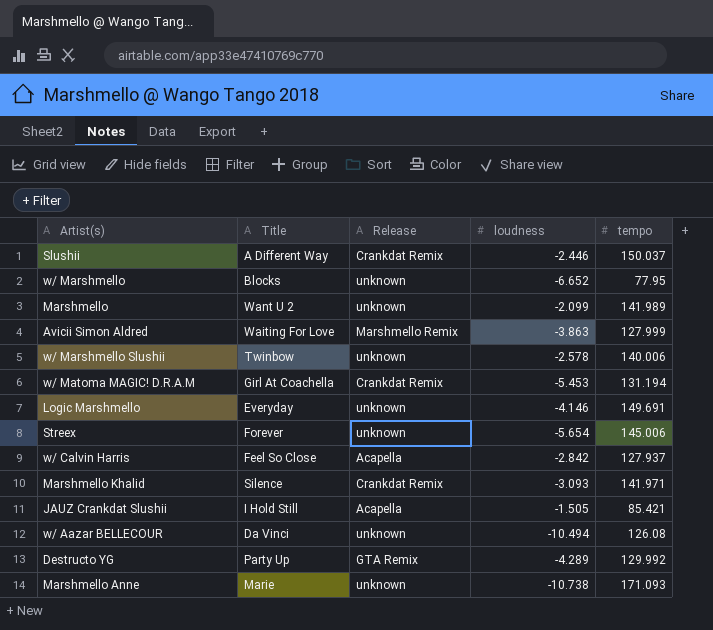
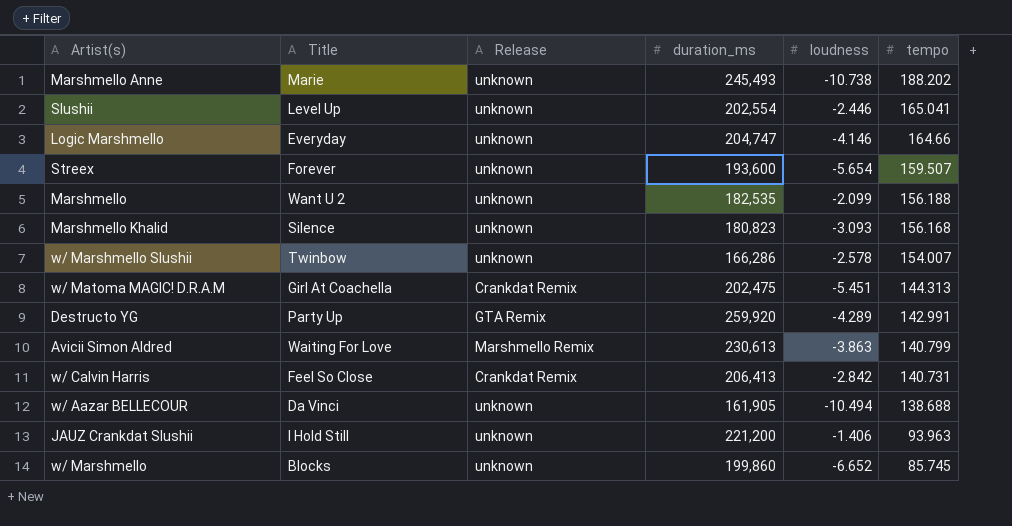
row order: none -> tempo descending
column duration_ms | position: none -> 4
Marshmello Anne | tempo: 171.093 -> 188.202
Slushii | Title: A Different Way -> Level Up
Slushii | Release: Crankdat Remix -> unknown
Slushii | tempo: 150.037 -> 165.041
Logic Marshmello | tempo: 149.691 -> 164.66
Streex | tempo: 145.006 -> 159.507
Marshmello | tempo: 141.989 -> 156.188
Marshmello Khalid | Release: Crankdat Remix -> unknown
Marshmello Khalid | tempo: 141.971 -> 156.168
w/ Marshmello Slushii | tempo: 140.006 -> 154.007
w/ Matoma MAGIC! D.R.A.M | loudness: -5.453 -> -5.451
w/ Matoma MAGIC! D.R.A.M | tempo: 131.194 -> 144.313
Destructo YG | tempo: 129.992 -> 142.991
Avicii Simon Aldred | tempo: 127.999 -> 140.799
w/ Calvin Harris | Release: Acapella -> Crankdat Remix
w/ Calvin Harris | tempo: 127.937 -> 140.731
w/ Aazar BELLECOUR | tempo: 126.08 -> 138.688
JAUZ Crankdat Slushii | Release: Acapella -> unknown
JAUZ Crankdat Slushii | loudness: -1.505 -> -1.406
JAUZ Crankdat Slushii | tempo: 85.421 -> 93.963
w/ Marshmello | tempo: 77.95 -> 85.745

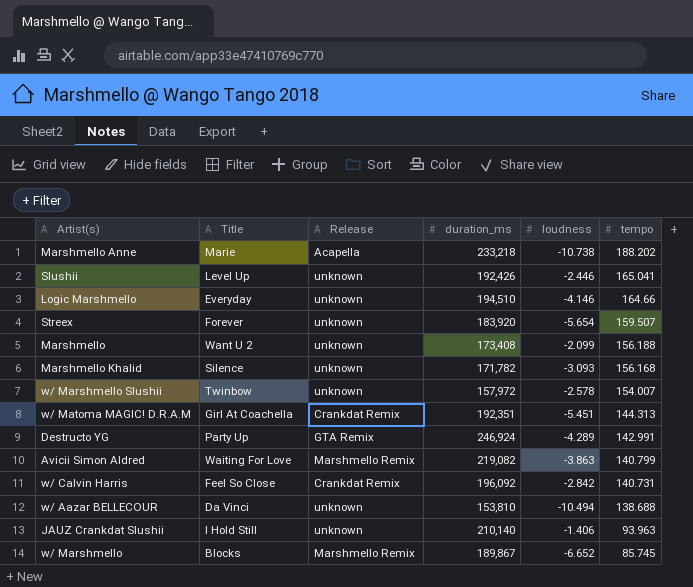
Marshmello Anne | Release: unknown -> Acapella
Marshmello Anne | duration_ms: 245,493 -> 233,218
Slushii | duration_ms: 202,554 -> 192,426
Logic Marshmello | duration_ms: 204,747 -> 194,510
Streex | duration_ms: 193,600 -> 183,920
Marshmello | duration_ms: 182,535 -> 173,408
Marshmello Khalid | duration_ms: 180,823 -> 171,782
w/ Marshmello Slushii | duration_ms: 166,286 -> 157,972
w/ Matoma MAGIC! D.R.A.M | duration_ms: 202,475 -> 192,351
Destructo YG | duration_ms: 259,920 -> 246,924
Avicii Simon Aldred | duration_ms: 230,613 -> 219,082
w/ Calvin Harris | duration_ms: 206,413 -> 196,092
w/ Aazar BELLECOUR | duration_ms: 161,905 -> 153,810
JAUZ Crankdat Slushii | duration_ms: 221,200 -> 210,140
w/ Marshmello | Release: unknown -> Marshmello Remix
w/ Marshmello | duration_ms: 199,860 -> 189,867

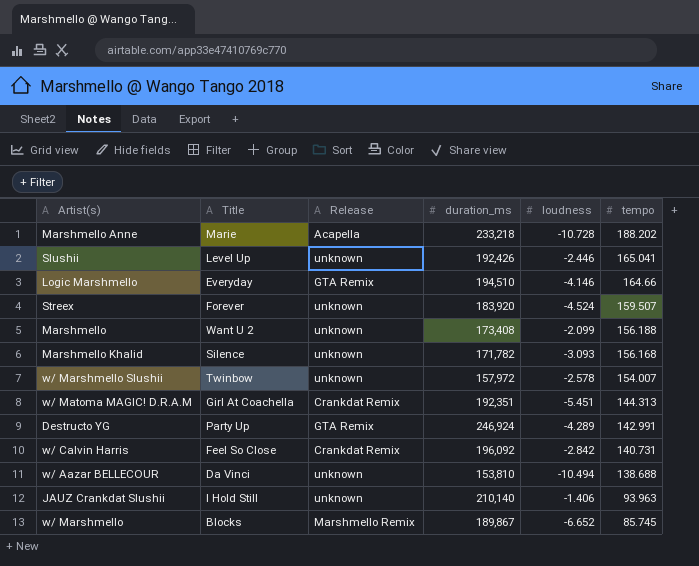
row Avicii Simon Aldred: Waiting For Love | Marshmello Remix | 219,082 | -3.863 | 140.799 -> none
Marshmello Anne | loudness: -10.738 -> -10.728
Logic Marshmello | Release: unknown -> GTA Remix
Streex | loudness: -5.654 -> -4.524

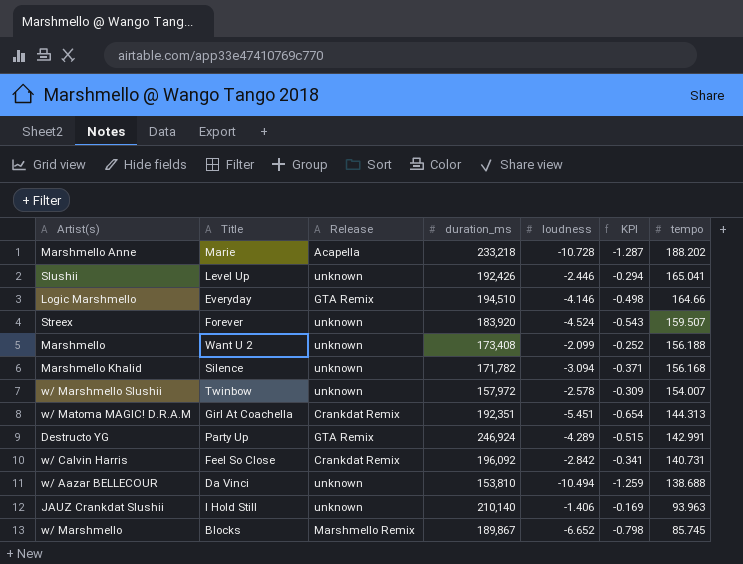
column KPI | formula: none -> [loudness] * 0.12
Marshmello Khalid | loudness: -3.093 -> -3.094

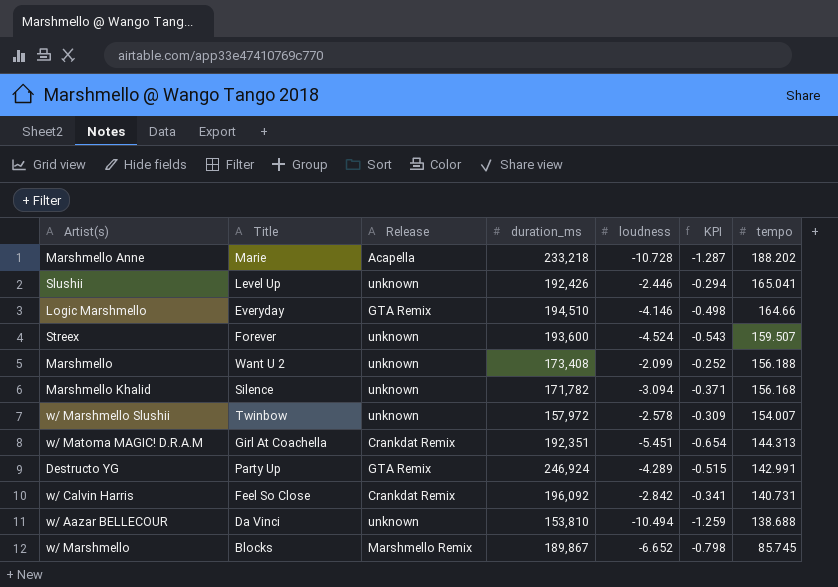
row JAUZ Crankdat Slushii: I Hold Still | unknown | 210,140 | -1.406 | -0.169 | 93.963 -> none
Streex | duration_ms: 183,920 -> 193,600

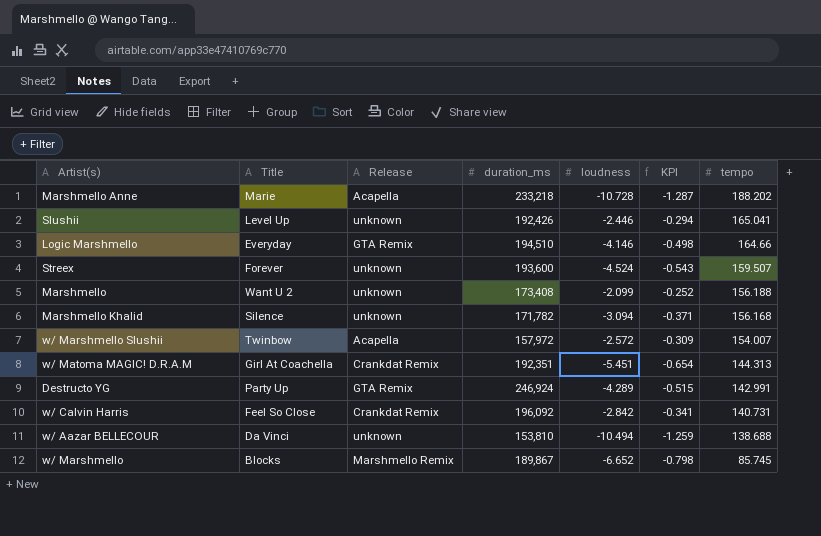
w/ Marshmello Slushii | Release: unknown -> Acapella
w/ Marshmello Slushii | loudness: -2.578 -> -2.572

